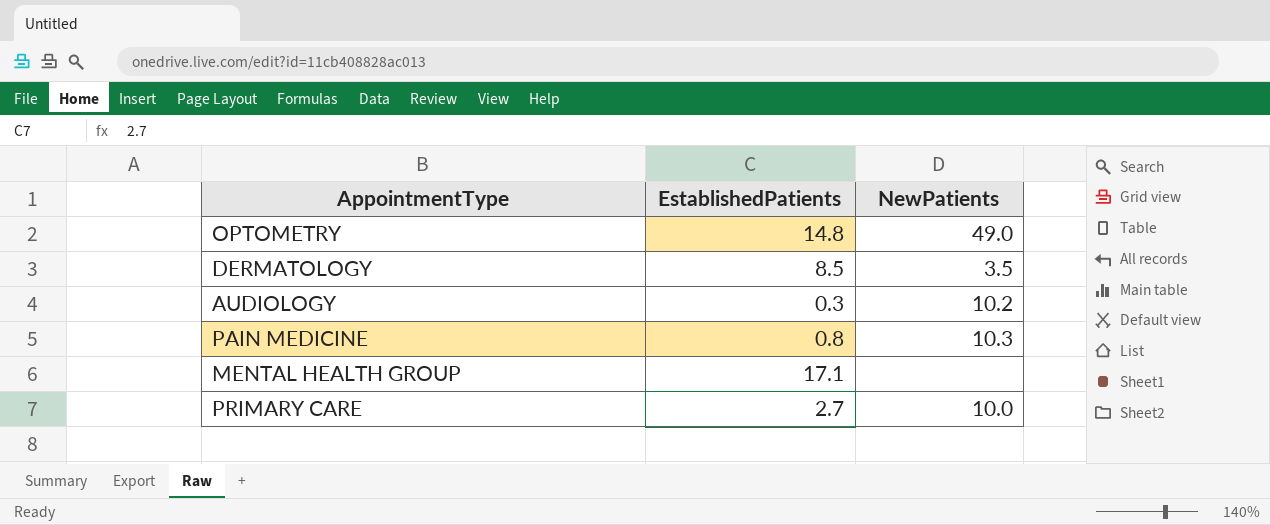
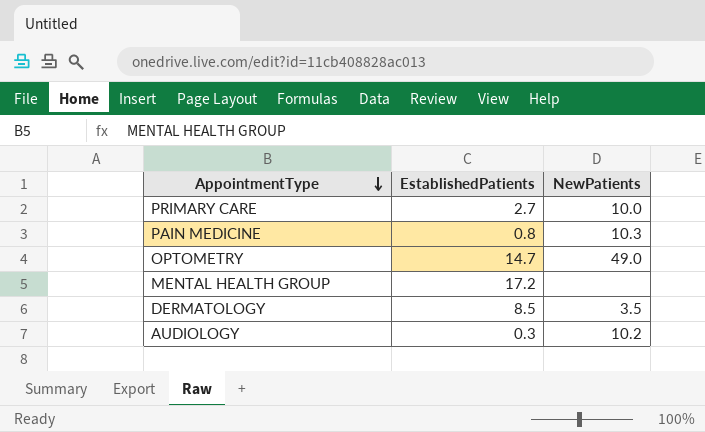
row order: none -> AppointmentType descending
OPTOMETRY | EstablishedPatients: 14.8 -> 14.7
MENTAL HEALTH GROUP | EstablishedPatients: 17.1 -> 17.2

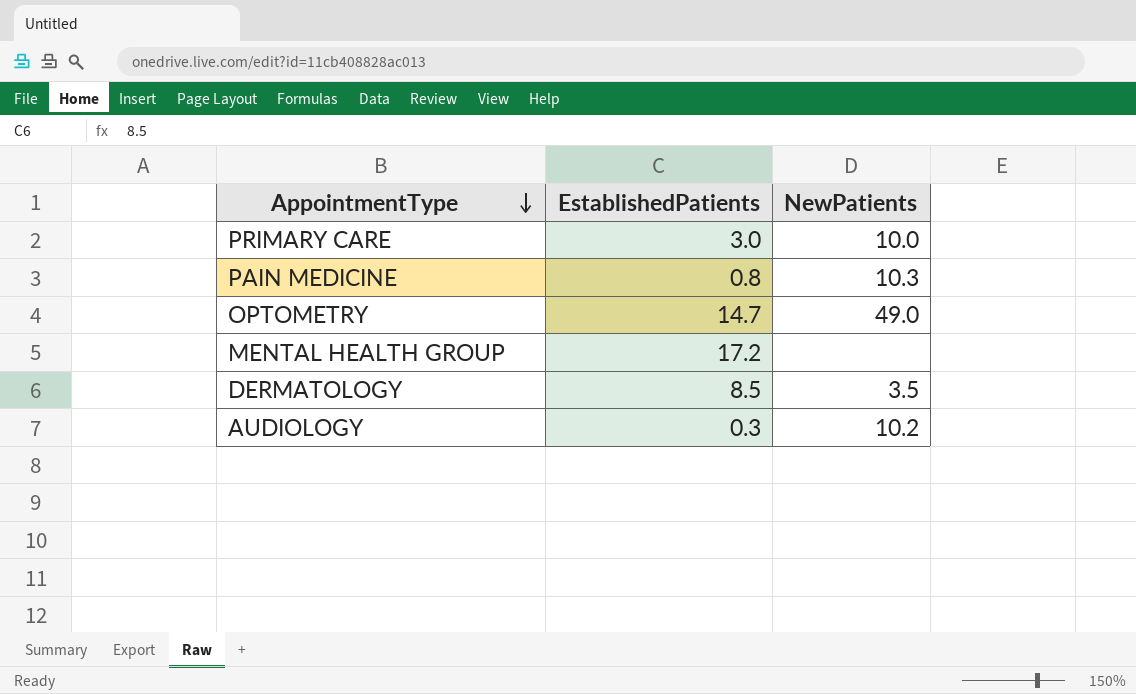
PRIMARY CARE | EstablishedPatients: 2.7 -> 3.0

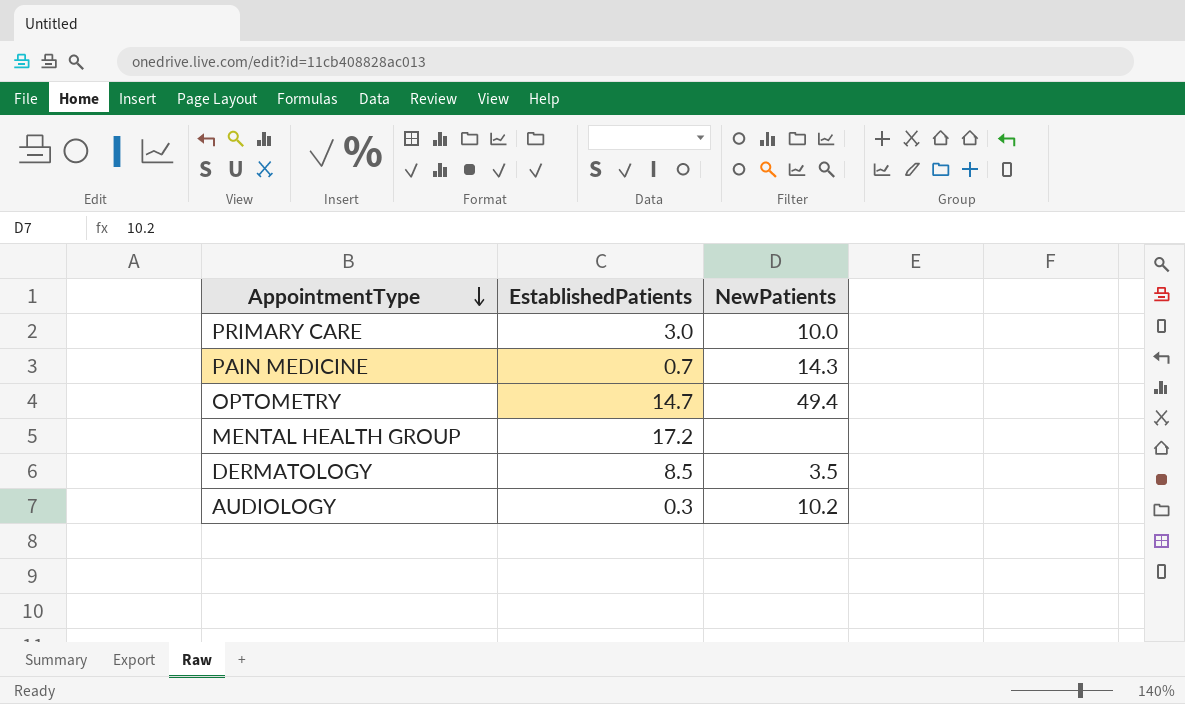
PAIN MEDICINE | EstablishedPatients: 0.8 -> 0.7
PAIN MEDICINE | NewPatients: 10.3 -> 14.3
OPTOMETRY | NewPatients: 49.0 -> 49.4

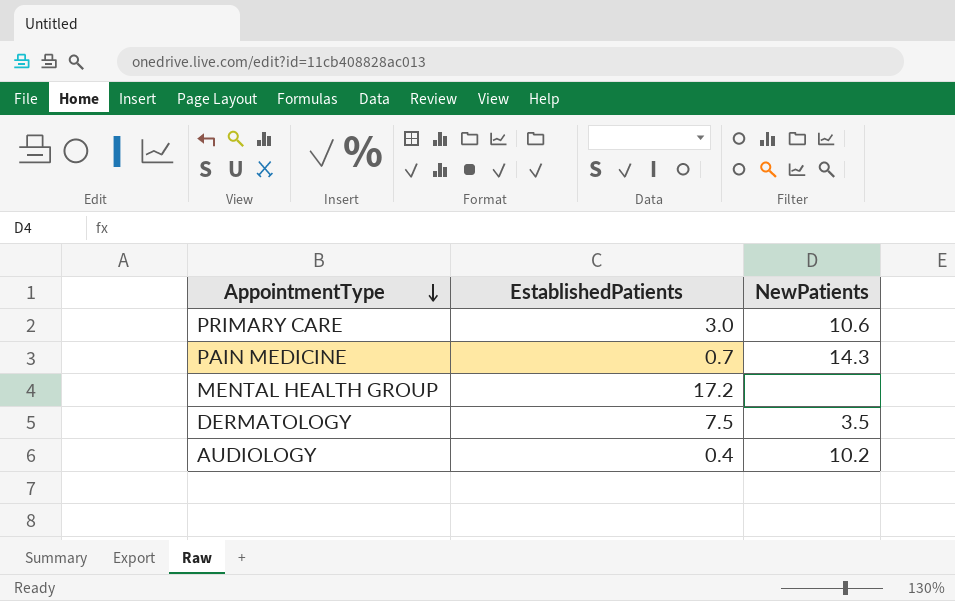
row OPTOMETRY: 14.7 | 49.4 -> none
PRIMARY CARE | NewPatients: 10.0 -> 10.6
DERMATOLOGY | EstablishedPatients: 8.5 -> 7.5
AUDIOLOGY | EstablishedPatients: 0.3 -> 0.4

